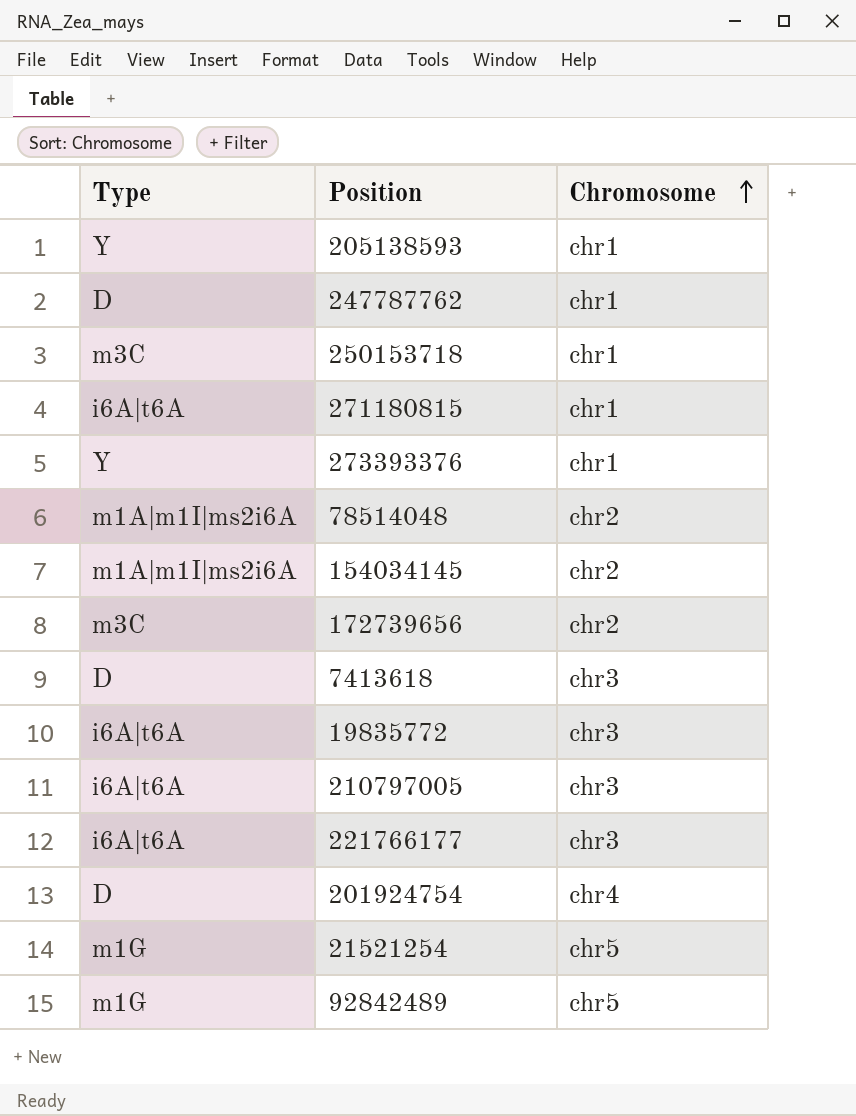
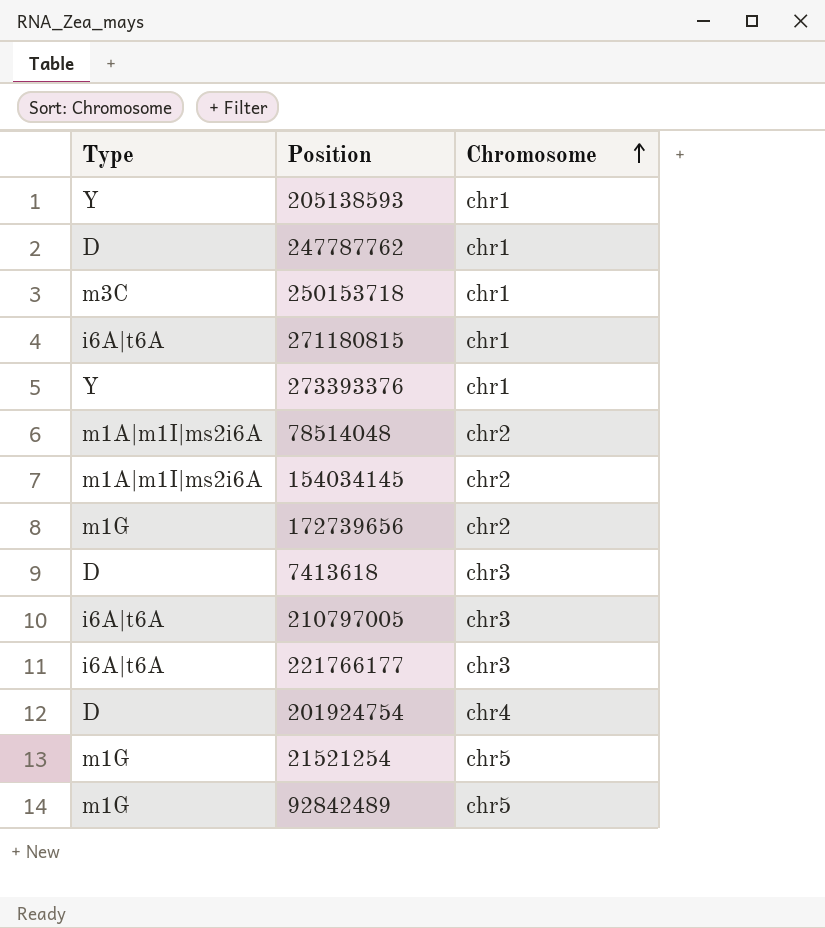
row 19835772: i6A|t6A | chr3 -> none
172739656 | Type: m3C -> m1G

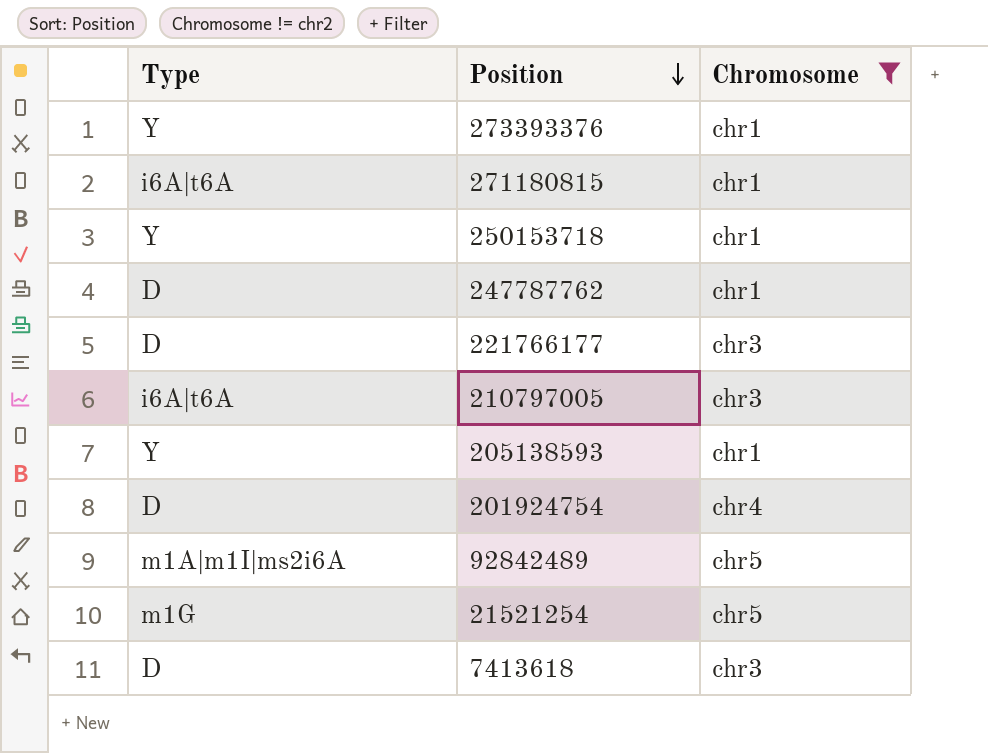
filter: none -> Chromosome != chr2
row order: Chromosome ascending -> Position descending
250153718 | Type: m3C -> Y
221766177 | Type: i6A|t6A -> D
92842489 | Type: m1G -> m1A|m1I|ms2i6A

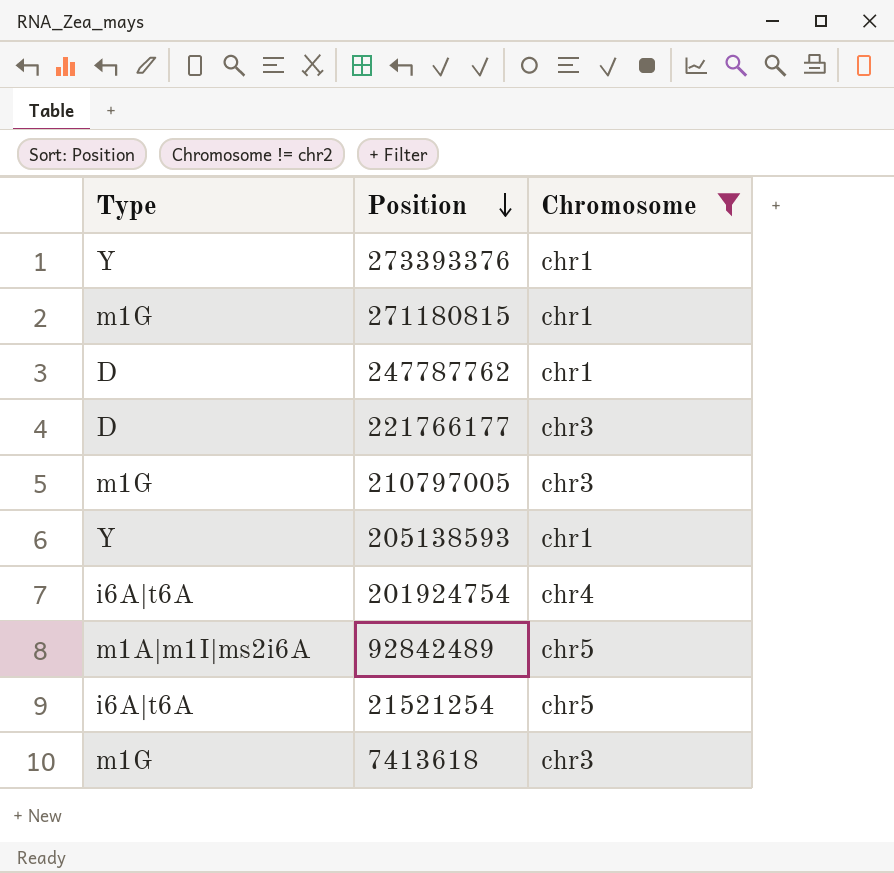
row 250153718: Y | chr1 -> none
271180815 | Type: i6A|t6A -> m1G
210797005 | Type: i6A|t6A -> m1G
201924754 | Type: D -> i6A|t6A
21521254 | Type: m1G -> i6A|t6A
7413618 | Type: D -> m1G

